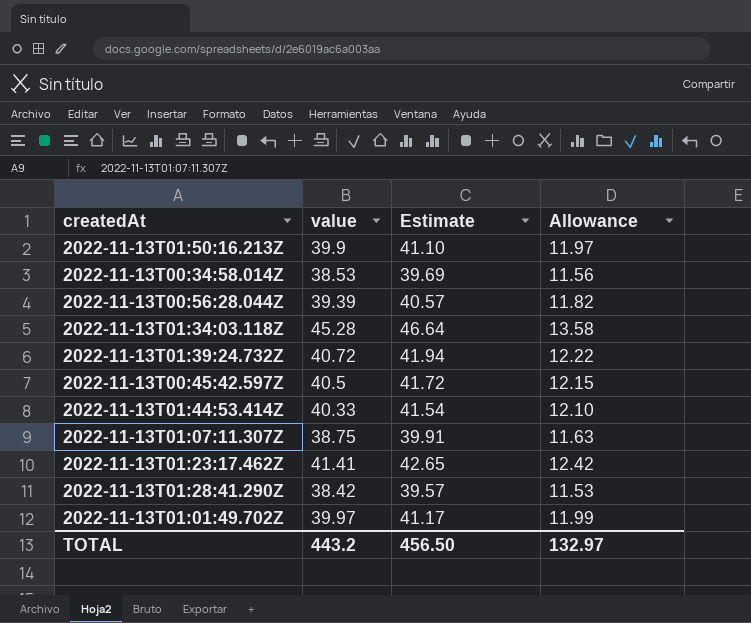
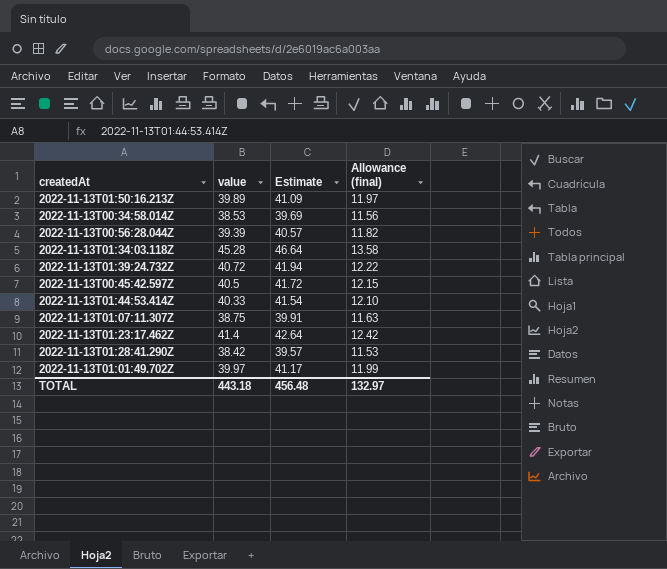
column name: Allowance -> Allowance (final)
2022-11-13T01:50:16.213Z | value: 39.9 -> 39.89
2022-11-13T01:50:16.213Z | Estimate: 41.10 -> 41.09
2022-11-13T01:23:17.462Z | value: 41.41 -> 41.4
2022-11-13T01:23:17.462Z | Estimate: 42.65 -> 42.64
TOTAL | value: 443.2 -> 443.18
TOTAL | Estimate: 456.50 -> 456.48

